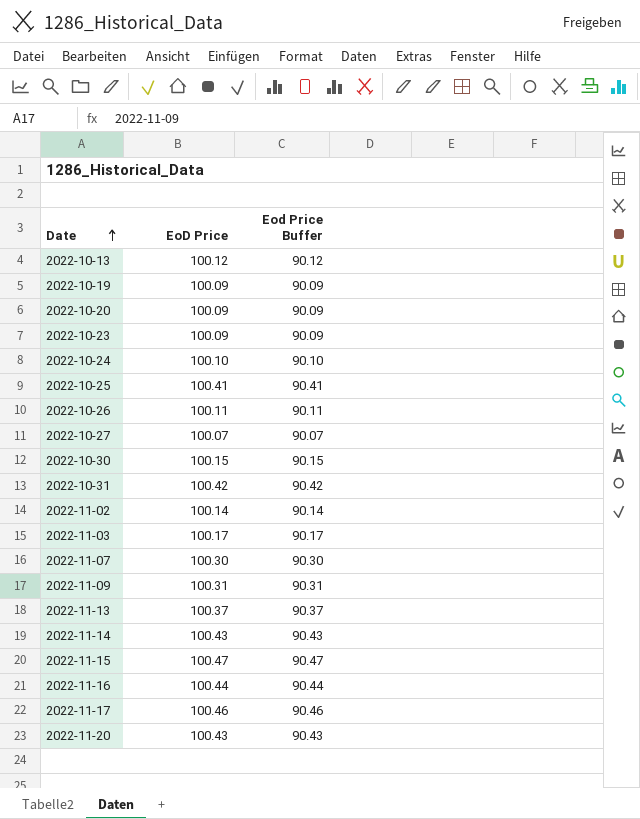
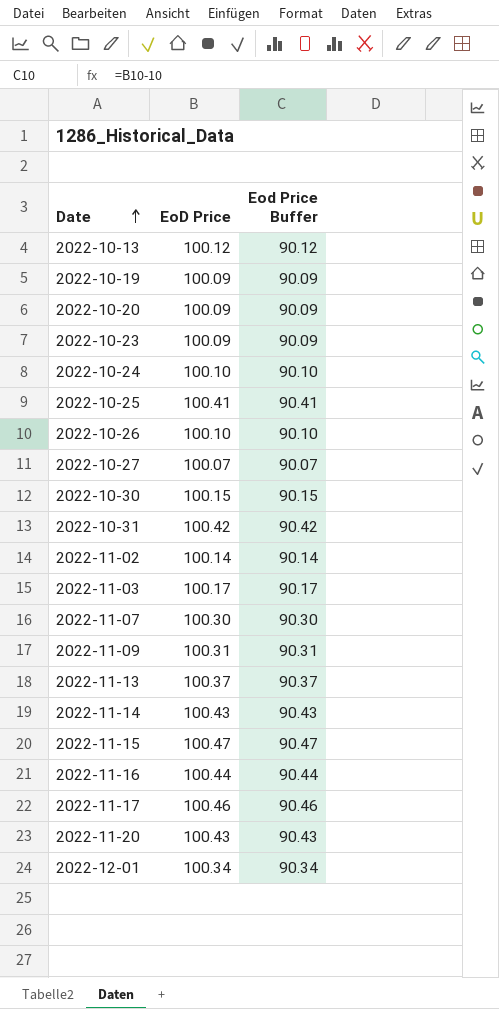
2022-10-26 | EoD Price: 100.11 -> 100.10
2022-10-26 | Eod Price Buffer: 90.11 -> 90.10
row 2022-12-01: none -> 100.34 | 90.34

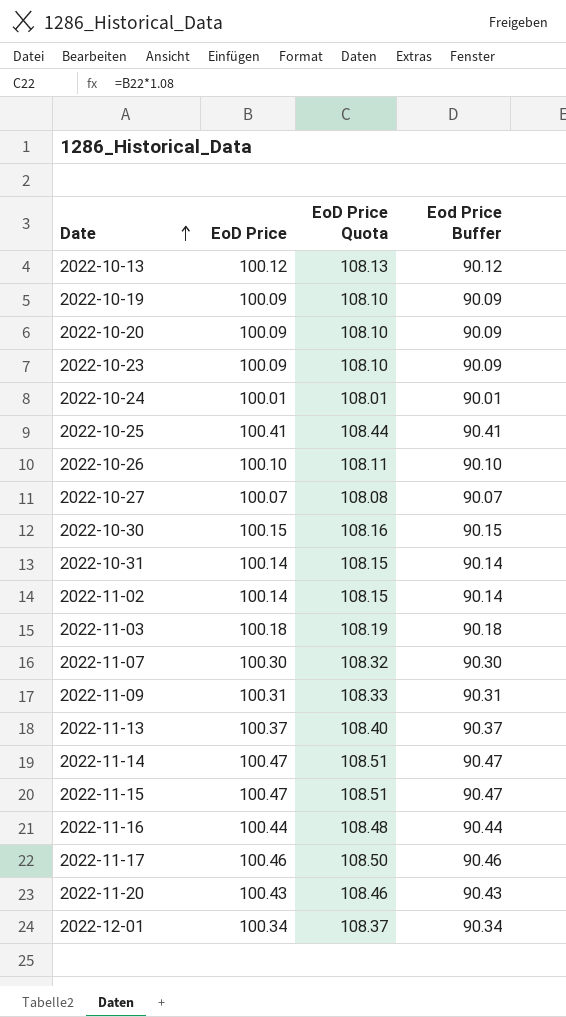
column EoD Price Quota | formula: none -> [EoD Price] * 1.08
2022-10-24 | EoD Price: 100.10 -> 100.01
2022-10-24 | Eod Price Buffer: 90.10 -> 90.01
2022-10-31 | EoD Price: 100.42 -> 100.14
2022-10-31 | Eod Price Buffer: 90.42 -> 90.14
2022-11-03 | EoD Price: 100.17 -> 100.18
2022-11-03 | Eod Price Buffer: 90.17 -> 90.18
2022-11-14 | EoD Price: 100.43 -> 100.47
2022-11-14 | Eod Price Buffer: 90.43 -> 90.47

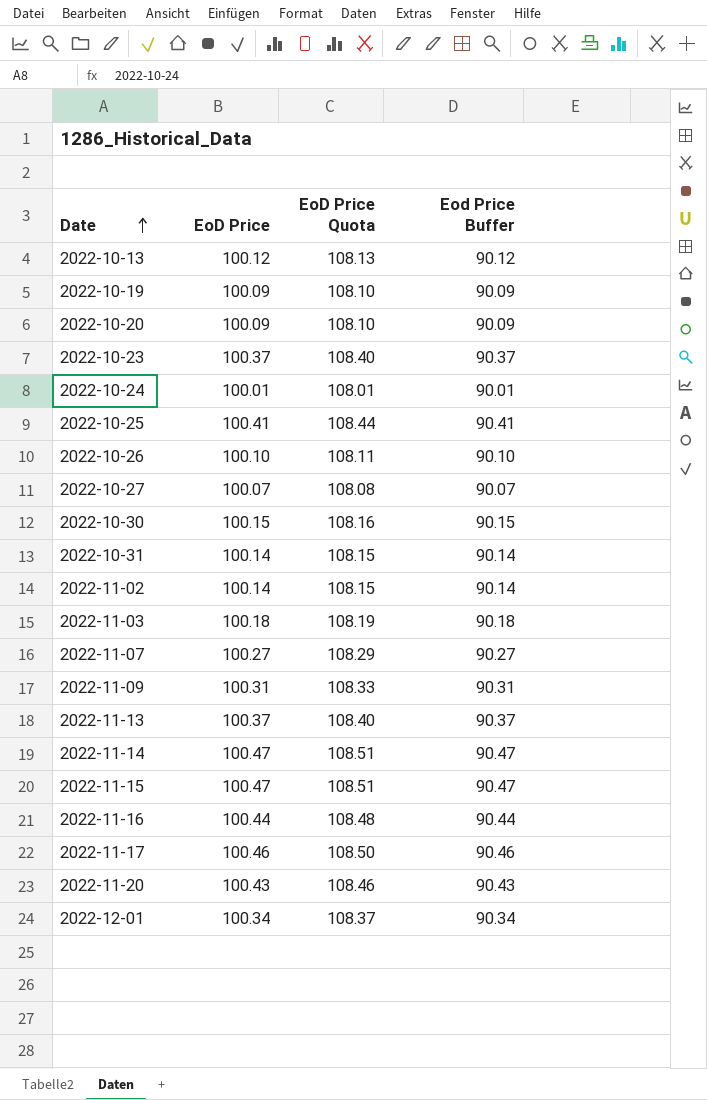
2022-10-23 | EoD Price: 100.09 -> 100.37
2022-10-23 | EoD Price Quota: 108.10 -> 108.40
2022-10-23 | Eod Price Buffer: 90.09 -> 90.37
2022-11-07 | EoD Price: 100.30 -> 100.27
2022-11-07 | EoD Price Quota: 108.32 -> 108.29
2022-11-07 | Eod Price Buffer: 90.30 -> 90.27

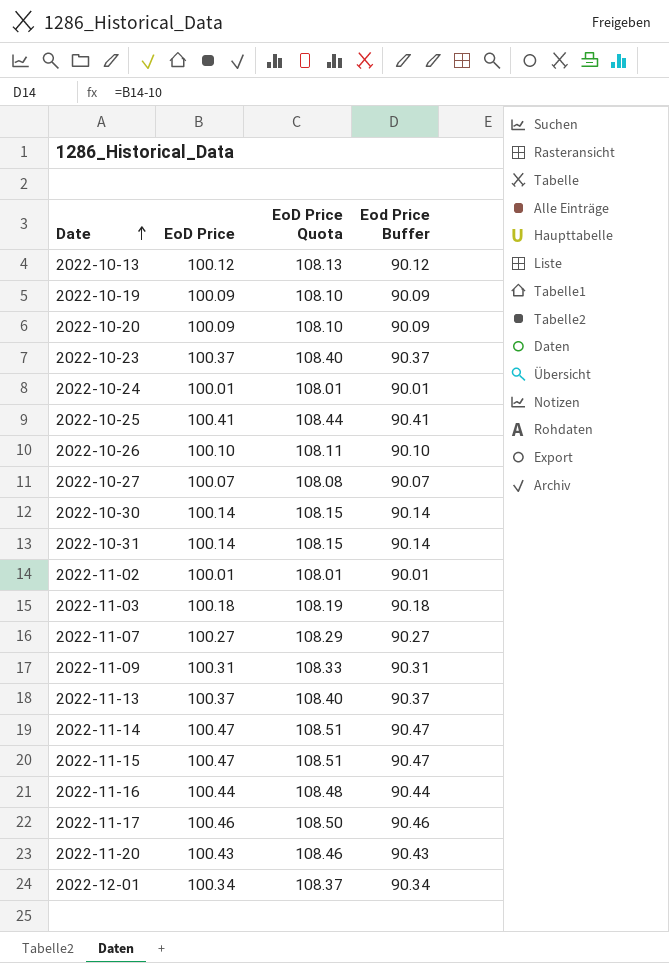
2022-10-30 | EoD Price: 100.15 -> 100.14
2022-10-30 | EoD Price Quota: 108.16 -> 108.15
2022-10-30 | Eod Price Buffer: 90.15 -> 90.14
2022-11-02 | EoD Price: 100.14 -> 100.01
2022-11-02 | EoD Price Quota: 108.15 -> 108.01
2022-11-02 | Eod Price Buffer: 90.14 -> 90.01

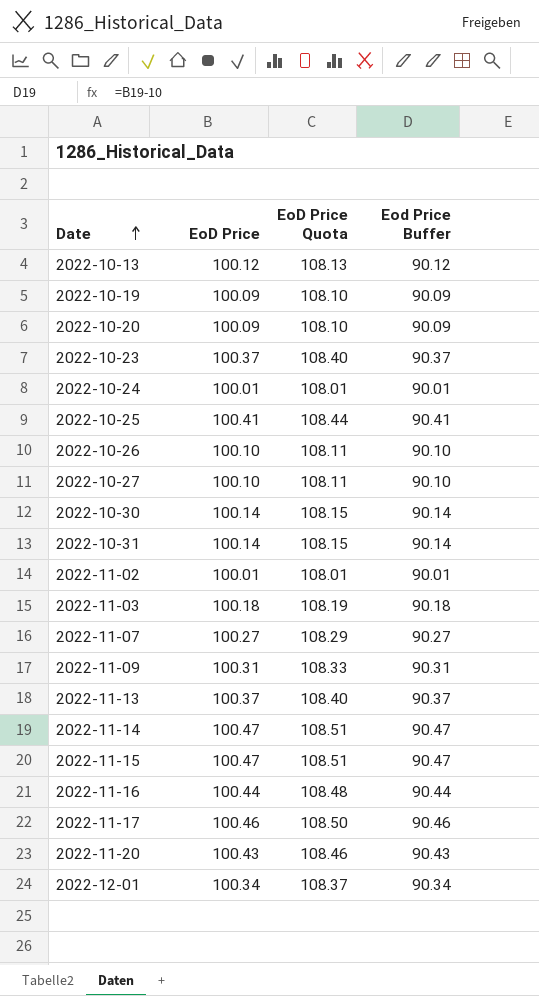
2022-10-27 | EoD Price: 100.07 -> 100.10
2022-10-27 | EoD Price Quota: 108.08 -> 108.11
2022-10-27 | Eod Price Buffer: 90.07 -> 90.10

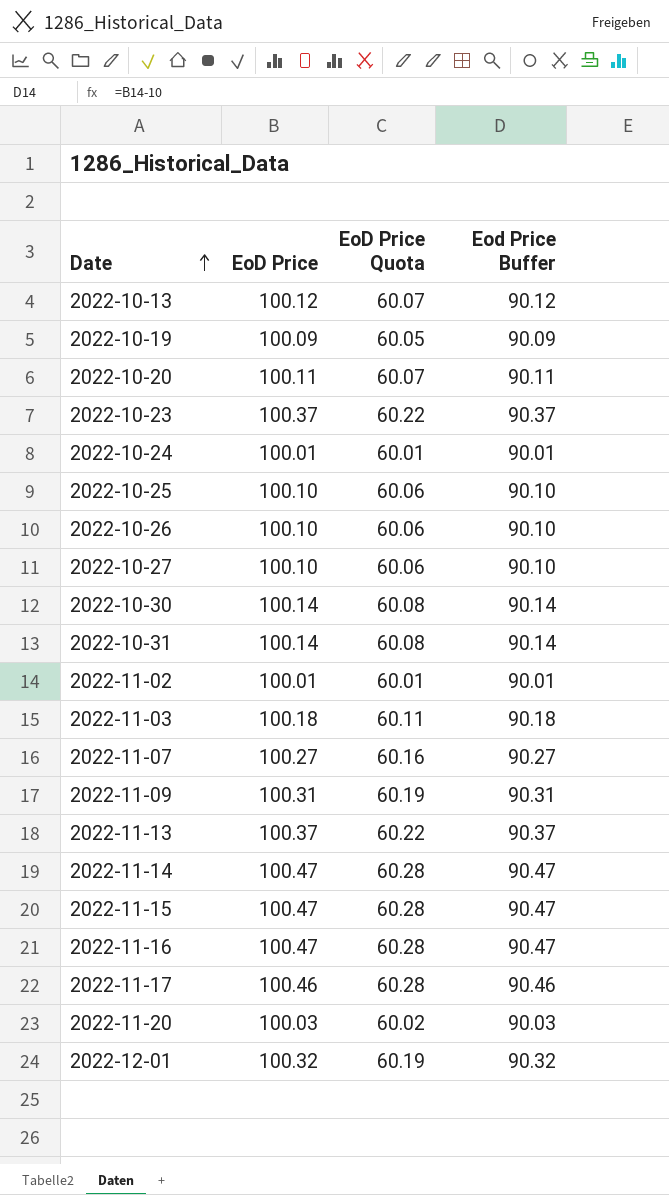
column EoD Price Quota | formula: [EoD Price] * 1.08 -> [EoD Price] * 0.6
2022-10-20 | EoD Price: 100.09 -> 100.11
2022-10-20 | Eod Price Buffer: 90.09 -> 90.11
2022-10-25 | EoD Price: 100.41 -> 100.10
2022-10-25 | Eod Price Buffer: 90.41 -> 90.10
2022-11-16 | EoD Price: 100.44 -> 100.47
2022-11-16 | Eod Price Buffer: 90.44 -> 90.47
2022-11-20 | EoD Price: 100.43 -> 100.03
2022-11-20 | Eod Price Buffer: 90.43 -> 90.03
2022-12-01 | EoD Price: 100.34 -> 100.32
2022-12-01 | Eod Price Buffer: 90.34 -> 90.32

